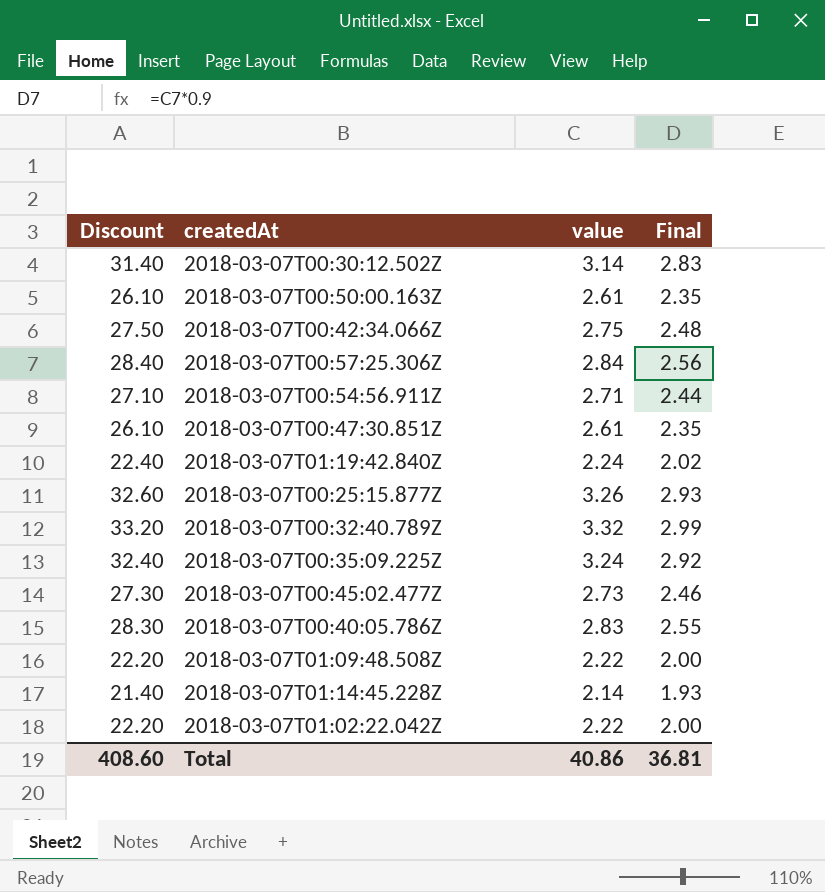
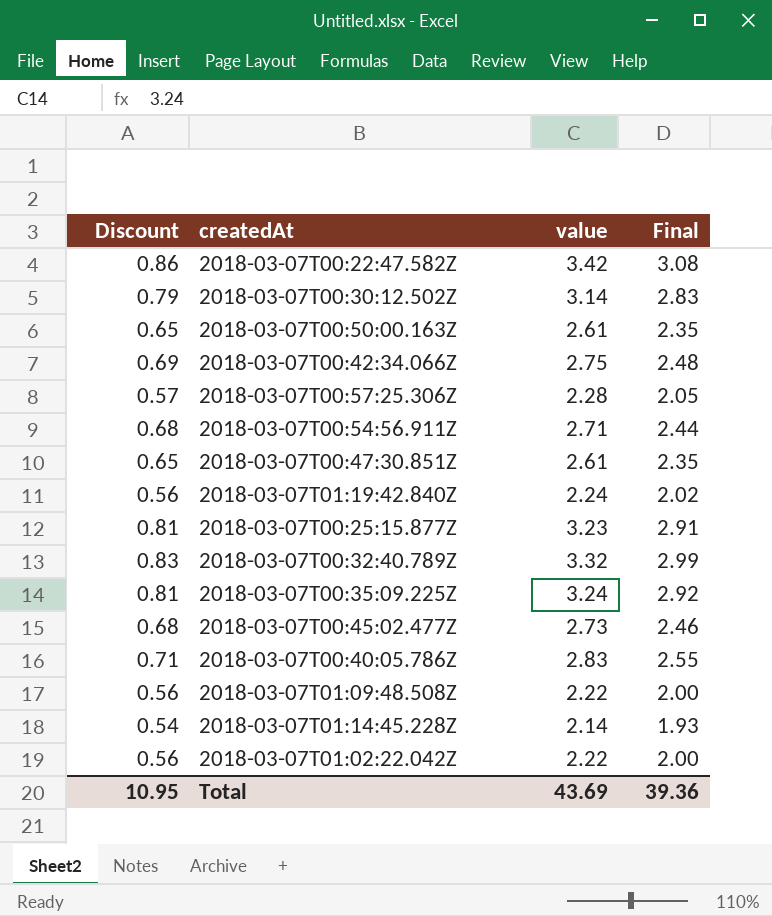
column Discount | formula: [value] * 10 -> [value] * 0.25
row 2018-03-07T00:22:47.582Z: none -> 0.86 | 3.42 | 3.08
2018-03-07T00:57:25.306Z | value: 2.84 -> 2.28
2018-03-07T00:57:25.306Z | Final: 2.56 -> 2.05
2018-03-07T00:25:15.877Z | value: 3.26 -> 3.23
2018-03-07T00:25:15.877Z | Final: 2.93 -> 2.91
Total | Discount: 408.60 -> 10.95
Total | value: 40.86 -> 43.69
Total | Final: 36.81 -> 39.36

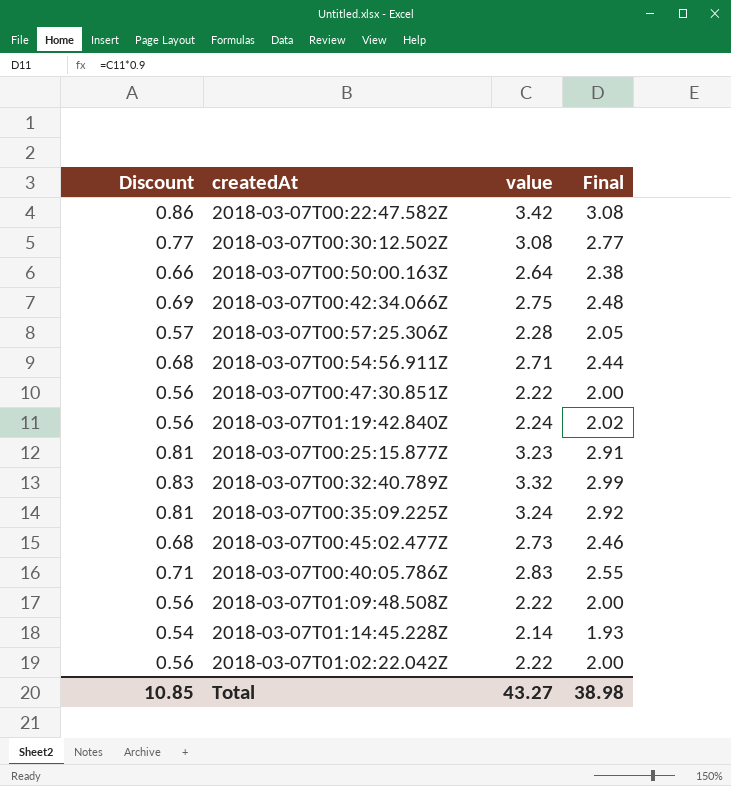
2018-03-07T00:30:12.502Z | Discount: 0.79 -> 0.77
2018-03-07T00:30:12.502Z | value: 3.14 -> 3.08
2018-03-07T00:30:12.502Z | Final: 2.83 -> 2.77
2018-03-07T00:50:00.163Z | Discount: 0.65 -> 0.66
2018-03-07T00:50:00.163Z | value: 2.61 -> 2.64
2018-03-07T00:50:00.163Z | Final: 2.35 -> 2.38
2018-03-07T00:47:30.851Z | Discount: 0.65 -> 0.56
2018-03-07T00:47:30.851Z | value: 2.61 -> 2.22
2018-03-07T00:47:30.851Z | Final: 2.35 -> 2.00
Total | Discount: 10.95 -> 10.85
Total | value: 43.69 -> 43.27
Total | Final: 39.36 -> 38.98

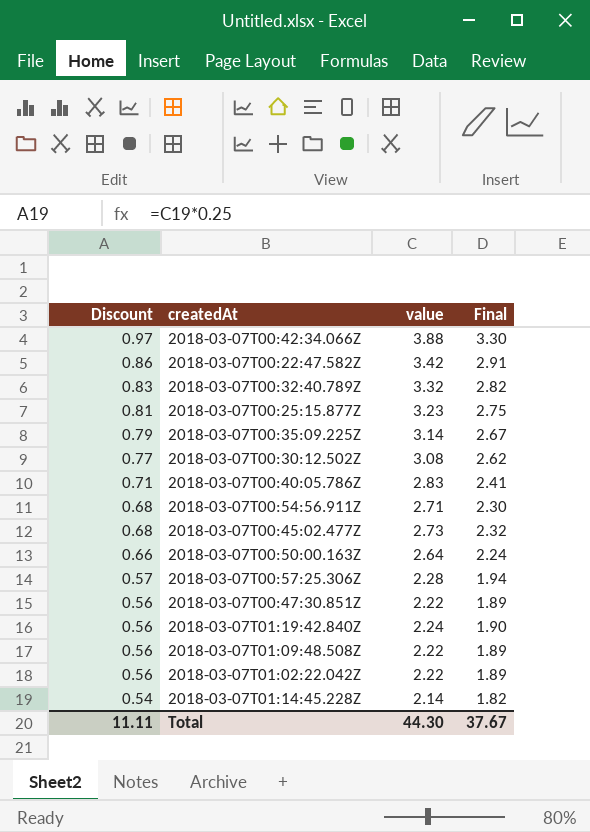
row order: none -> Discount descending
column Final | formula: [value] * 0.9 -> [value] * 0.85
2018-03-07T00:42:34.066Z | Discount: 0.69 -> 0.97
2018-03-07T00:42:34.066Z | value: 2.75 -> 3.88
2018-03-07T00:35:09.225Z | Discount: 0.81 -> 0.79
2018-03-07T00:35:09.225Z | value: 3.24 -> 3.14
Total | Discount: 10.85 -> 11.11
Total | value: 43.27 -> 44.30
Total | Final: 38.98 -> 37.67

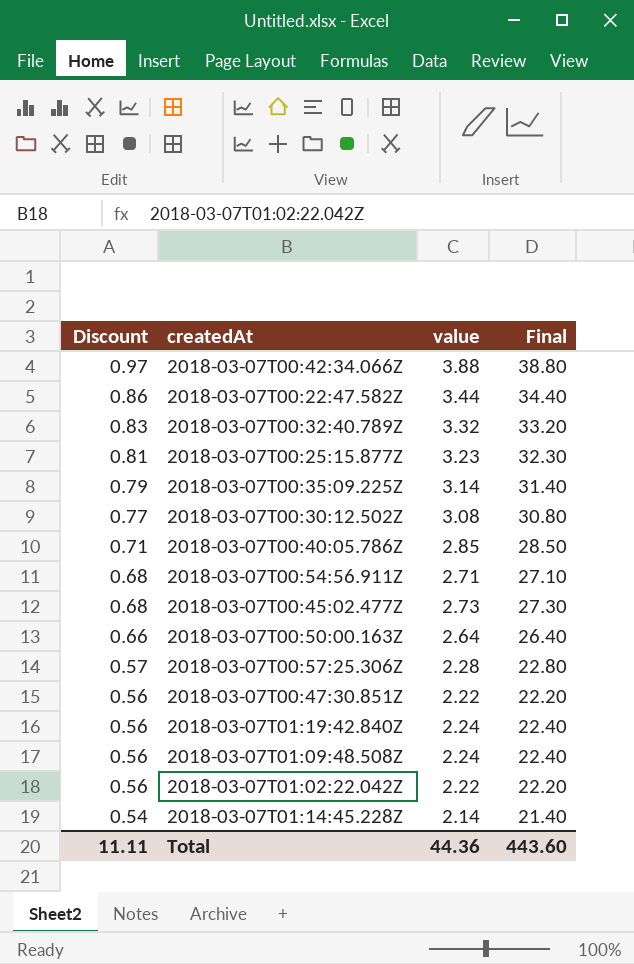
column Final | formula: [value] * 0.85 -> [value] * 10
2018-03-07T00:22:47.582Z | value: 3.42 -> 3.44
2018-03-07T00:40:05.786Z | value: 2.83 -> 2.85
2018-03-07T01:09:48.508Z | value: 2.22 -> 2.24
Total | value: 44.30 -> 44.36
Total | Final: 37.67 -> 443.60

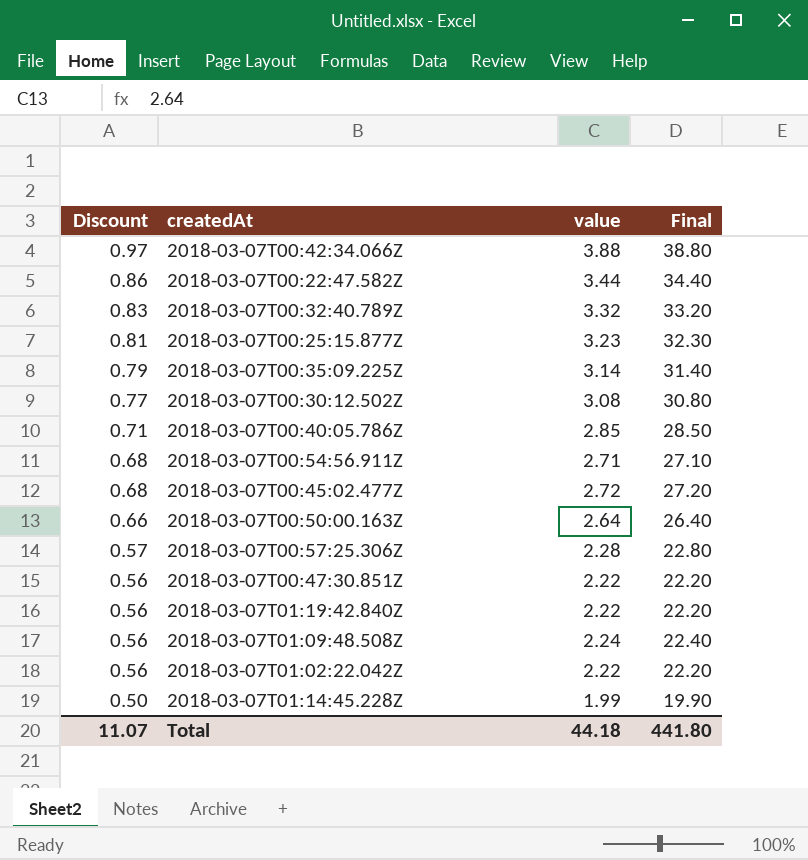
2018-03-07T00:45:02.477Z | value: 2.73 -> 2.72
2018-03-07T00:45:02.477Z | Final: 27.30 -> 27.20
2018-03-07T01:19:42.840Z | value: 2.24 -> 2.22
2018-03-07T01:19:42.840Z | Final: 22.40 -> 22.20
2018-03-07T01:14:45.228Z | Discount: 0.54 -> 0.50
2018-03-07T01:14:45.228Z | value: 2.14 -> 1.99
2018-03-07T01:14:45.228Z | Final: 21.40 -> 19.90
Total | Discount: 11.11 -> 11.07
Total | value: 44.36 -> 44.18
Total | Final: 443.60 -> 441.80

